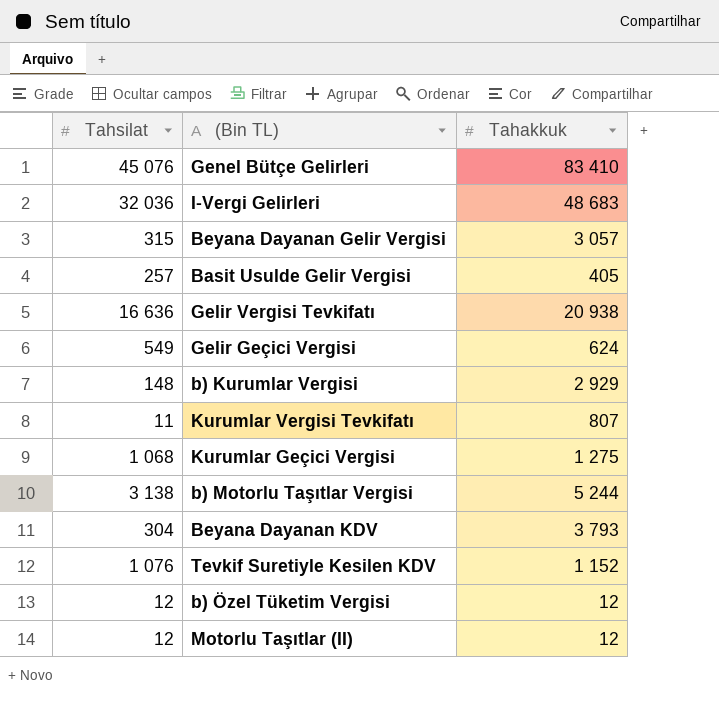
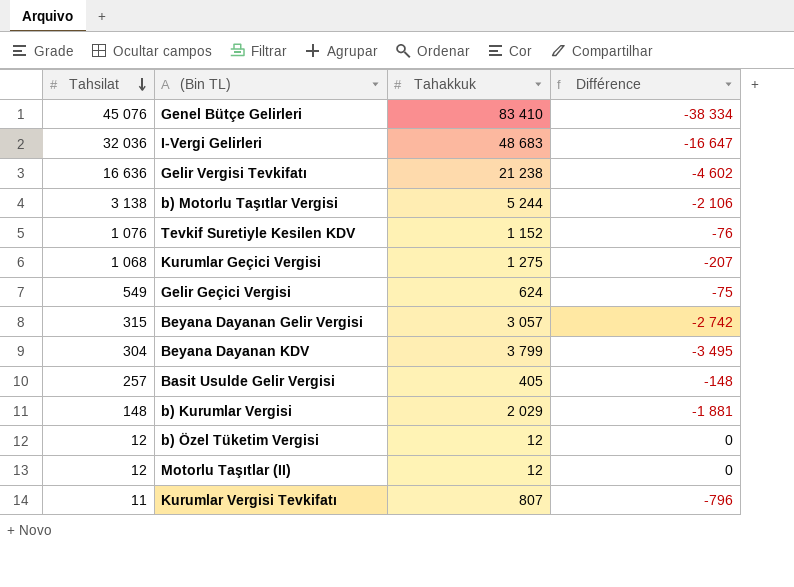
row order: none -> Tahsilat descending
column Différence | formula: none -> [Tahsilat] - [Tahakkuk]
Gelir Vergisi Tevkifatı | Tahakkuk: 20 938 -> 21 238
Beyana Dayanan KDV | Tahakkuk: 3 793 -> 3 799
b) Kurumlar Vergisi | Tahakkuk: 2 929 -> 2 029

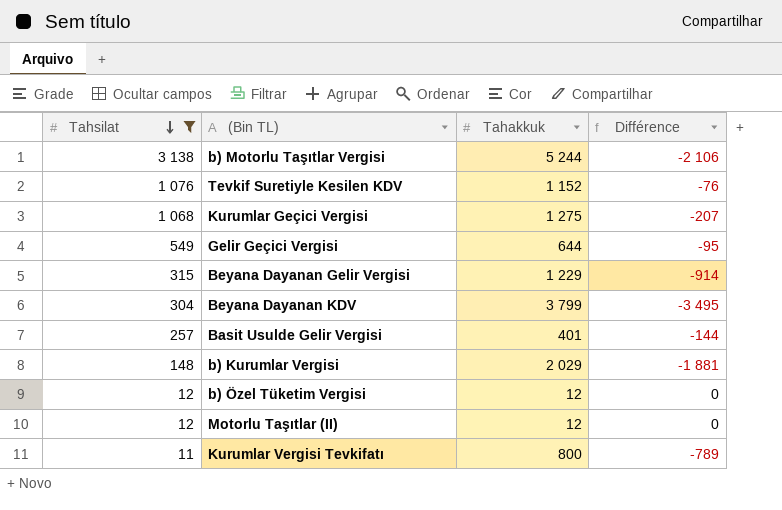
filter: none -> Tahsilat <= 3 138
Gelir Geçici Vergisi | Tahakkuk: 624 -> 644
Gelir Geçici Vergisi | Différence: -75 -> -95
Beyana Dayanan Gelir Vergisi | Tahakkuk: 3 057 -> 1 229
Beyana Dayanan Gelir Vergisi | Différence: -2 742 -> -914
Basit Usulde Gelir Vergisi | Tahakkuk: 405 -> 401
Basit Usulde Gelir Vergisi | Différence: -148 -> -144
Kurumlar Vergisi Tevkifatı | Tahakkuk: 807 -> 800
Kurumlar Vergisi Tevkifatı | Différence: -796 -> -789

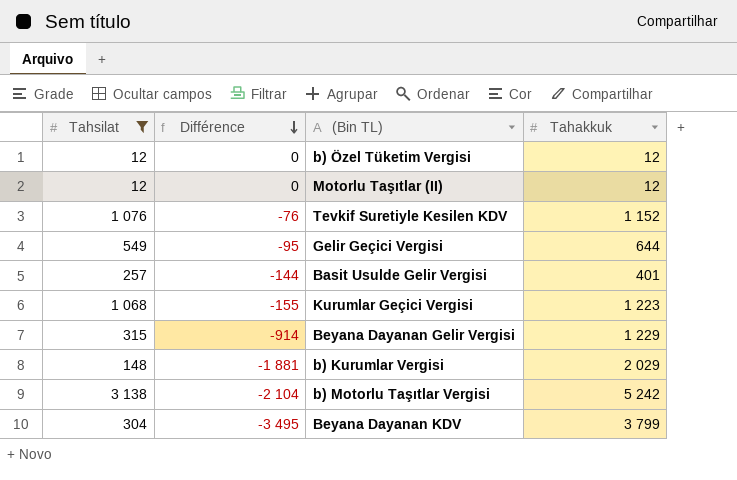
row order: Tahsilat descending -> Différence descending
column Différence | position: 4 -> 2
row Kurumlar Vergisi Tevkifatı: 11 | 800 | -789 -> none
Kurumlar Geçici Vergisi | Différence: -207 -> -155
Kurumlar Geçici Vergisi | Tahakkuk: 1 275 -> 1 223
b) Motorlu Taşıtlar Vergisi | Différence: -2 106 -> -2 104
b) Motorlu Taşıtlar Vergisi | Tahakkuk: 5 244 -> 5 242

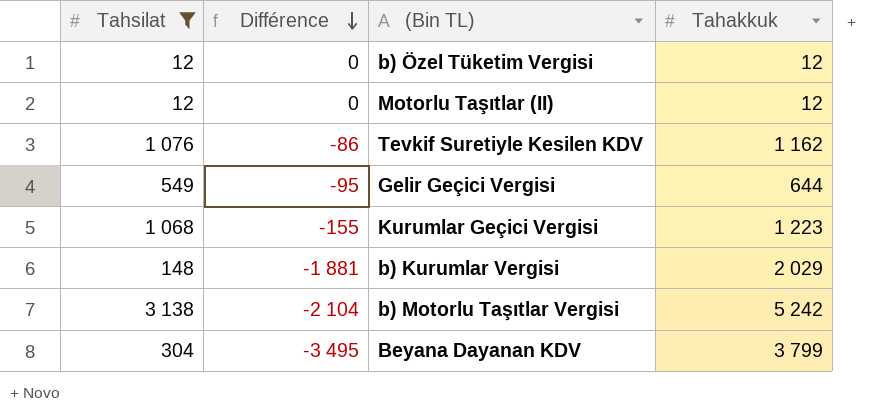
row Basit Usulde Gelir Vergisi: 257 | -144 | 401 -> none
row Beyana Dayanan Gelir Vergisi: 315 | -914 | 1 229 -> none
Tevkif Suretiyle Kesilen KDV | Différence: -76 -> -86
Tevkif Suretiyle Kesilen KDV | Tahakkuk: 1 152 -> 1 162

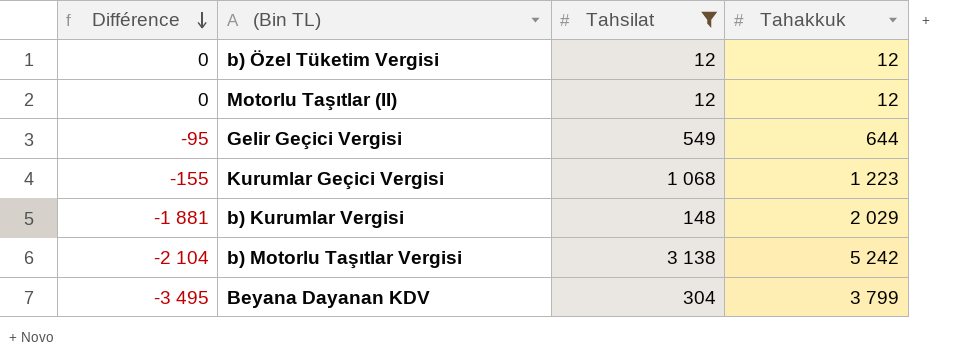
column Tahsilat | position: 1 -> 3
row Tevkif Suretiyle Kesilen KDV: 1 076 | -86 | 1 162 -> none

